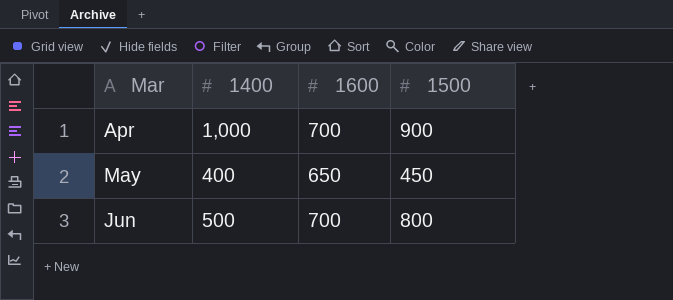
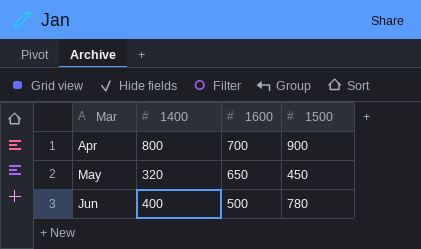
Apr | 1400: 1,000 -> 800
May | 1400: 400 -> 320
Jun | 1400: 500 -> 400
Jun | 1600: 700 -> 500
Jun | 1500: 800 -> 780

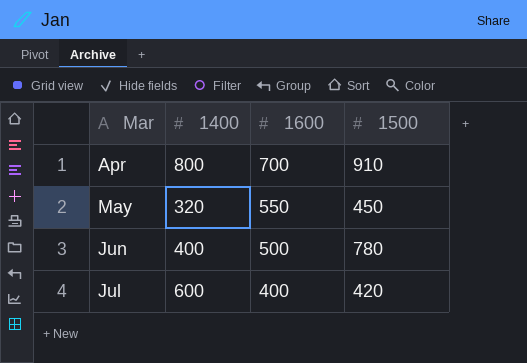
Apr | 1500: 900 -> 910
May | 1600: 650 -> 550
row Jul: none -> 600 | 400 | 420

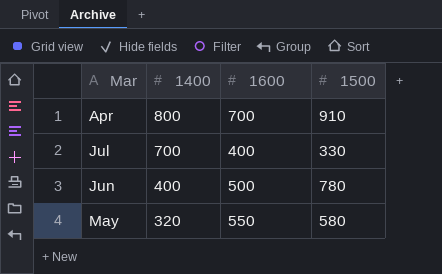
row order: Mar ascending -> 1400 descending
Jul | 1400: 600 -> 700
Jul | 1500: 420 -> 330
May | 1500: 450 -> 580

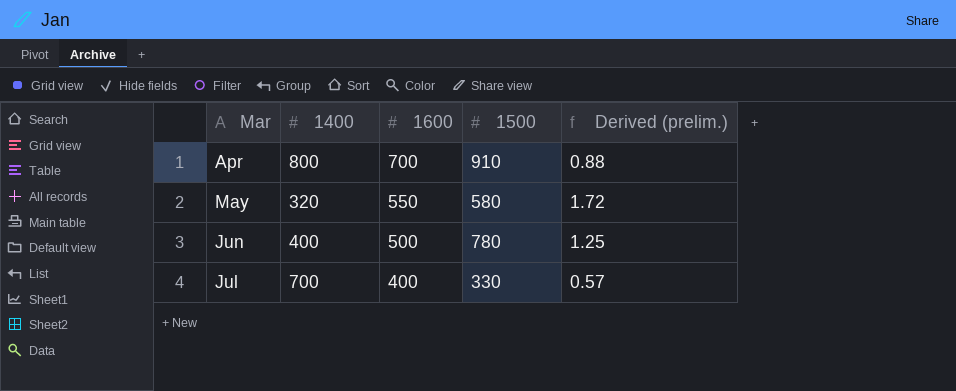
row order: 1400 descending -> Mar ascending
column Derived (prelim.) | formula: none -> [1600] / [1400]

